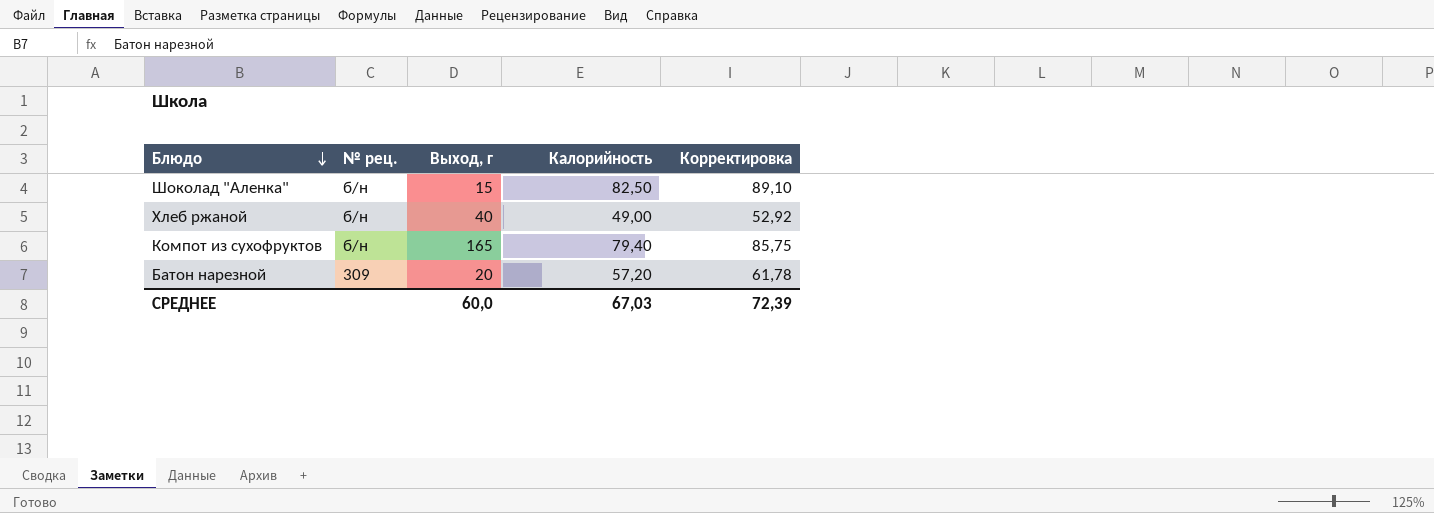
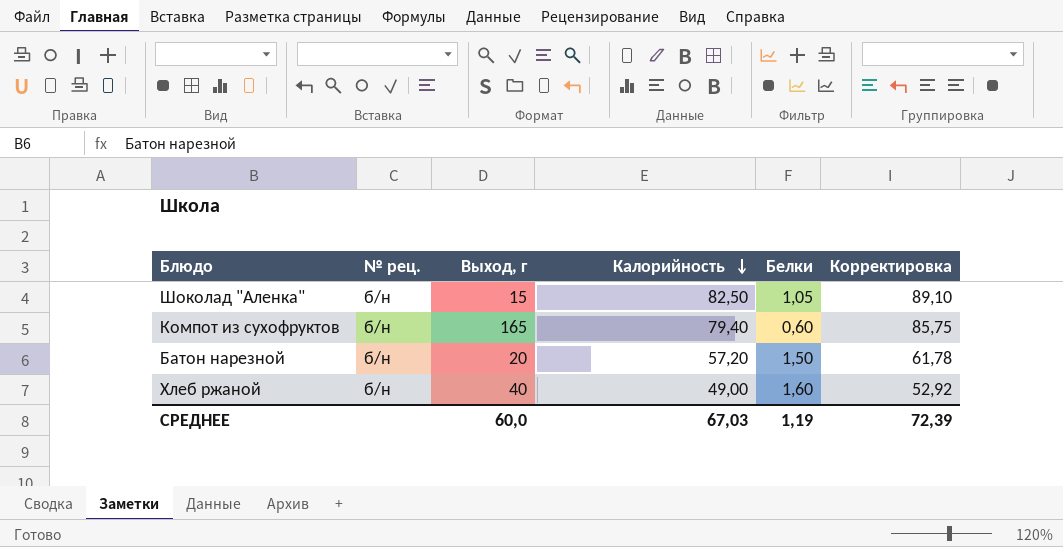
row order: Блюдо descending -> Калорийность descending
column Белки | position: none -> 5
Батон нарезной | № рец.: 309 -> б/н

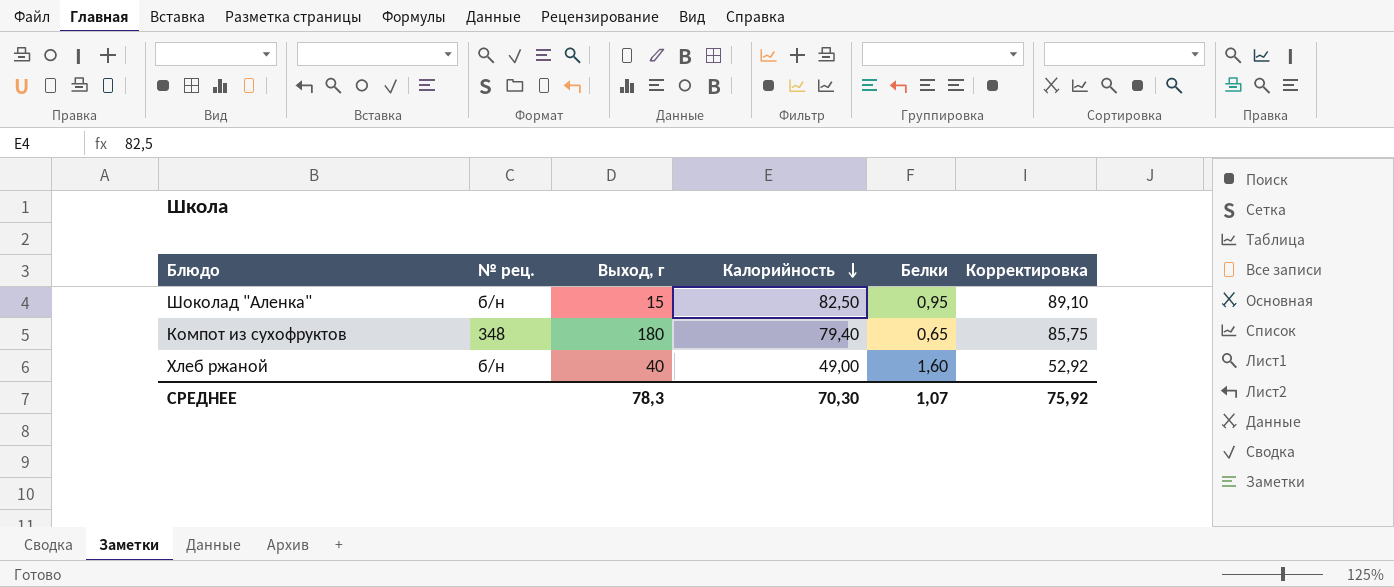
row Батон нарезной: б/н | 20 | 57,20 | 1,50 | 61,78 -> none
Шоколад "Аленка" | Белки: 1,05 -> 0,95
Компот из сухофруктов | № рец.: б/н -> 348
Компот из сухофруктов | Выход, г: 165 -> 180
Компот из сухофруктов | Белки: 0,60 -> 0,65
СРЕДНЕЕ | Выход, г: 60,0 -> 78,3
СРЕДНЕЕ | Калорийность: 67,03 -> 70,30
СРЕДНЕЕ | Белки: 1,19 -> 1,07
СРЕДНЕЕ | Корректировка: 72,39 -> 75,92

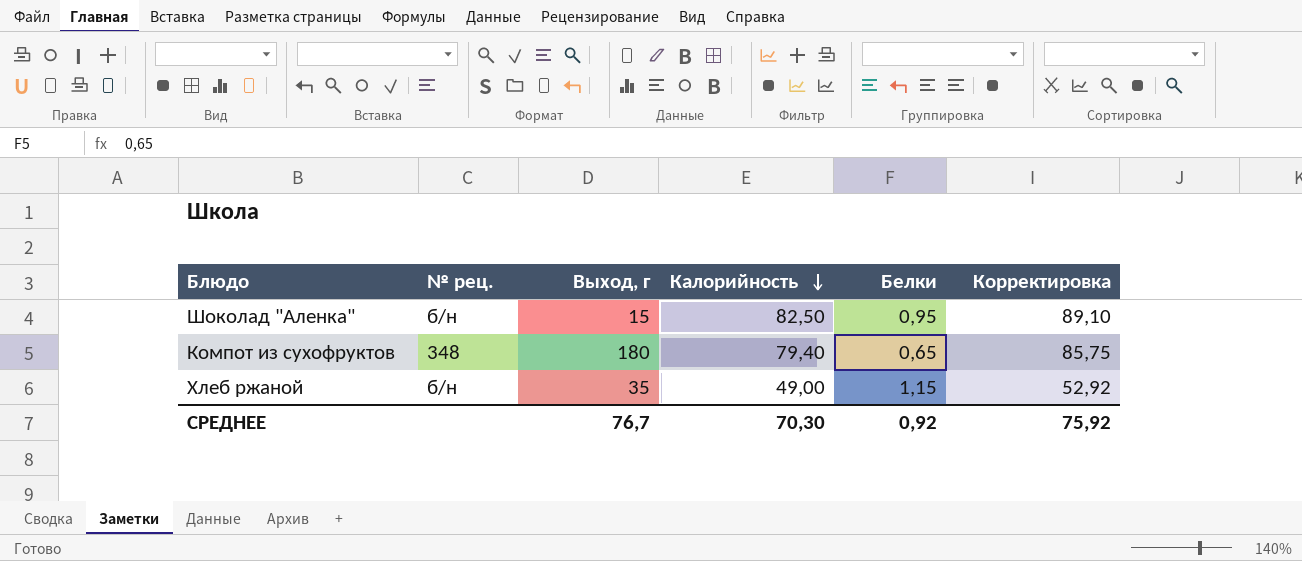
Хлеб ржаной | Выход, г: 40 -> 35
Хлеб ржаной | Белки: 1,60 -> 1,15
СРЕДНЕЕ | Выход, г: 78,3 -> 76,7
СРЕДНЕЕ | Белки: 1,07 -> 0,92

